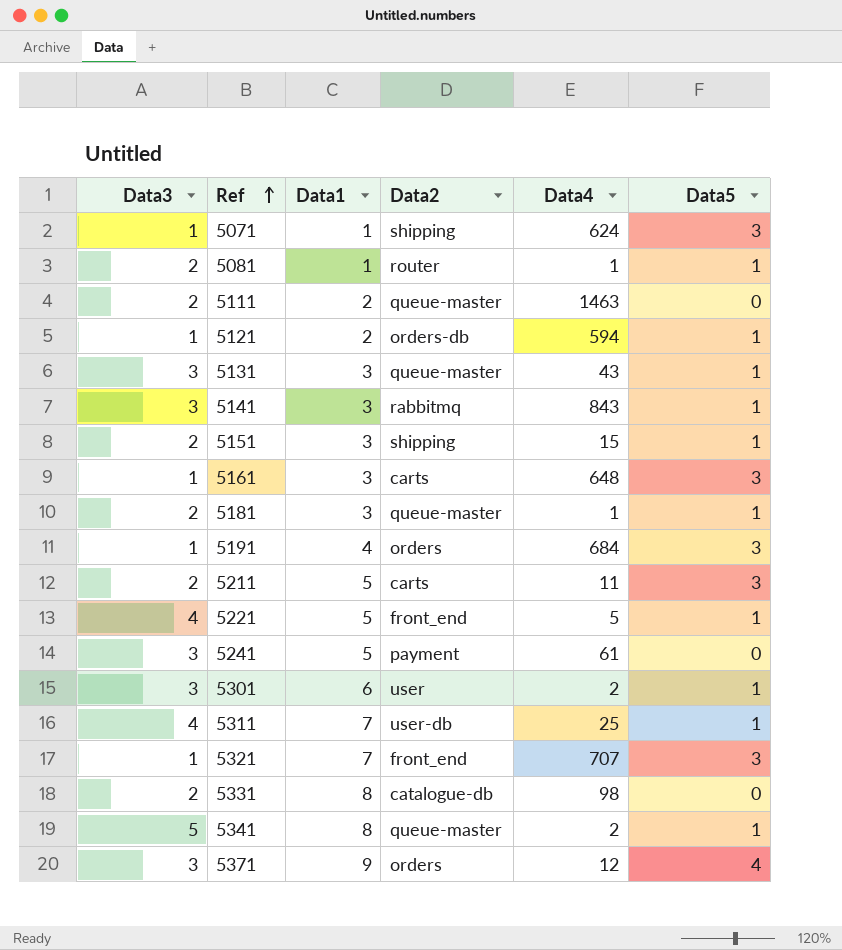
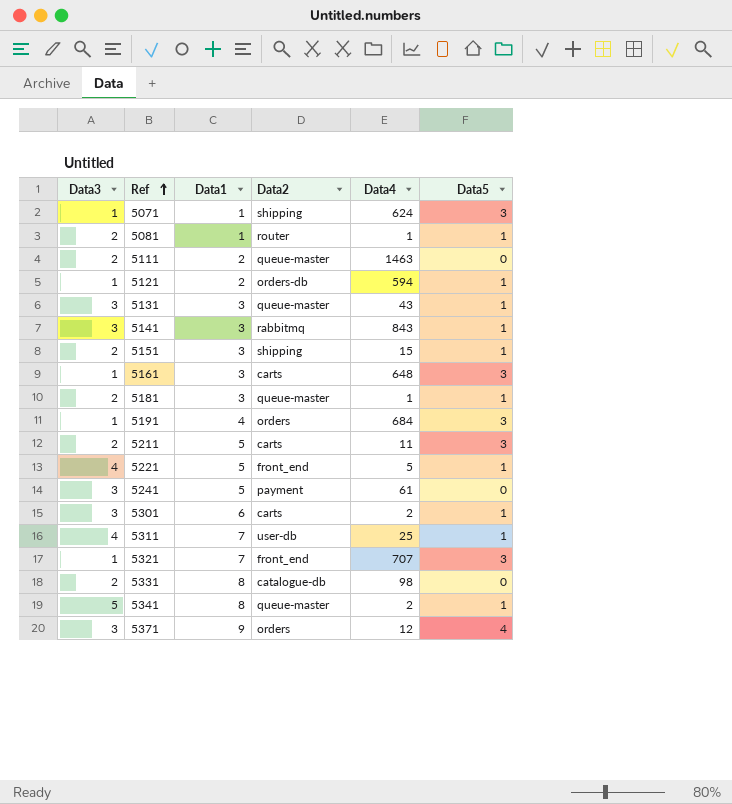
5301 | Data2: user -> carts

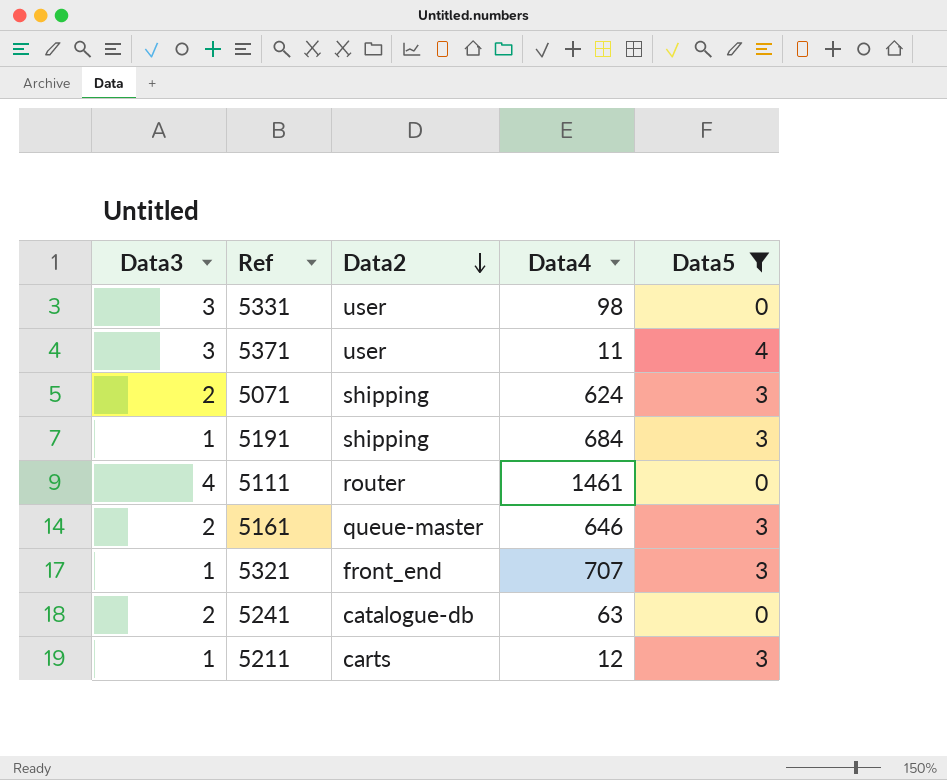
filter: none -> Data5 != 1
row order: Ref ascending -> Data2 descending
column Data1 | position: 3 -> none
5331 | Data3: 2 -> 3
5331 | Data2: catalogue-db -> user
5371 | Data2: orders -> user
5371 | Data4: 12 -> 11
5071 | Data3: 1 -> 2
5191 | Data2: orders -> shipping
5111 | Data3: 2 -> 4
5111 | Data2: queue-master -> router
5111 | Data4: 1463 -> 1461
5161 | Data3: 1 -> 2
5161 | Data2: carts -> queue-master
5161 | Data4: 648 -> 646
5241 | Data3: 3 -> 2
5241 | Data2: payment -> catalogue-db
5241 | Data4: 61 -> 63
5211 | Data3: 2 -> 1
5211 | Data4: 11 -> 12

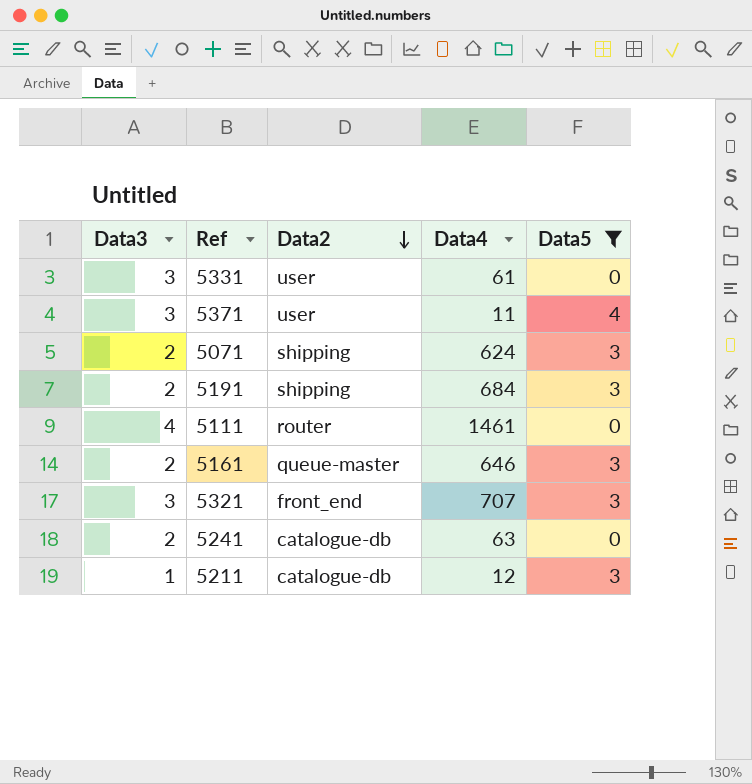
5331 | Data4: 98 -> 61
5191 | Data3: 1 -> 2
5321 | Data3: 1 -> 3
5211 | Data2: carts -> catalogue-db

